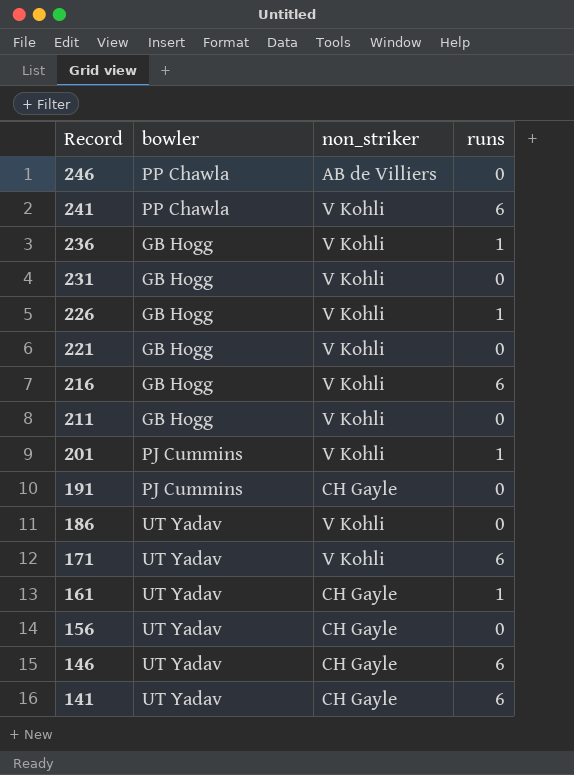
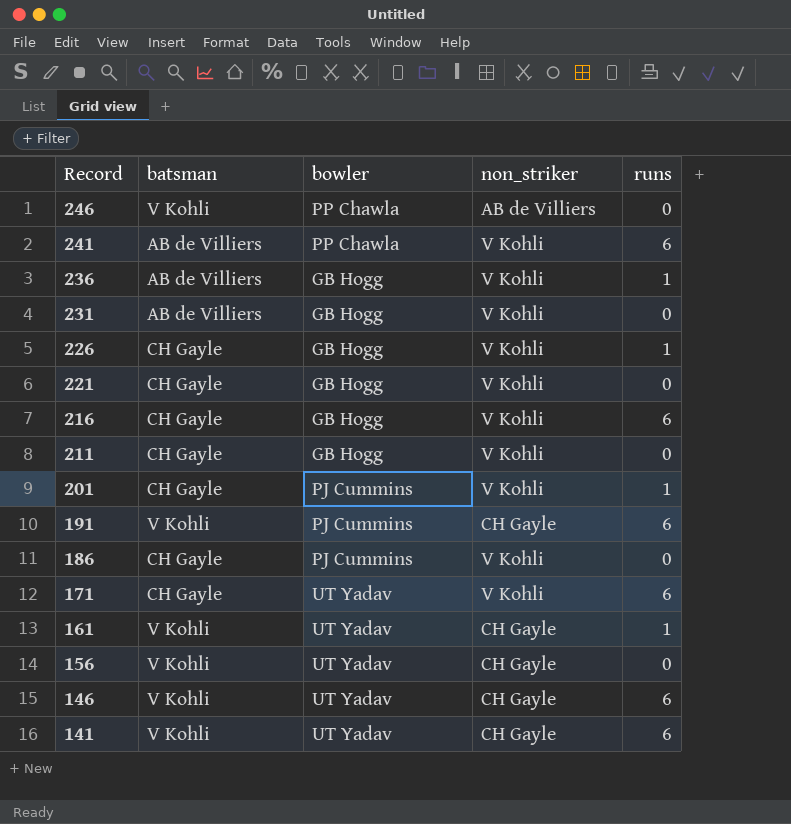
column batsman | position: none -> 2
191 | runs: 0 -> 6
186 | bowler: UT Yadav -> PJ Cummins

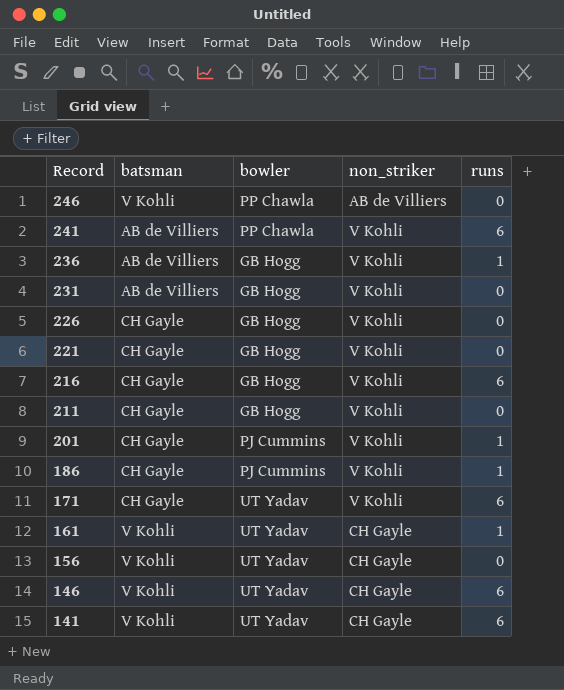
row 191: V Kohli | PJ Cummins | CH Gayle | 6 -> none
226 | runs: 1 -> 0
186 | runs: 0 -> 1

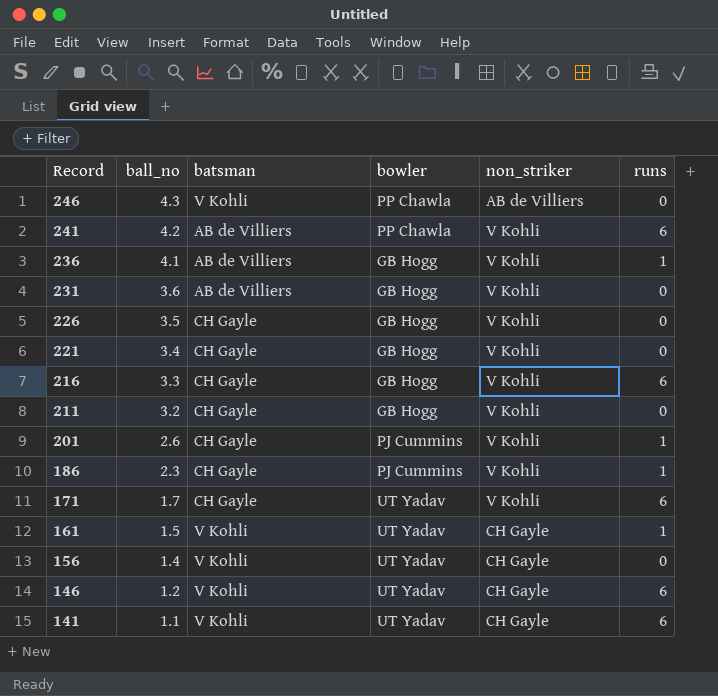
column ball_no | position: none -> 2

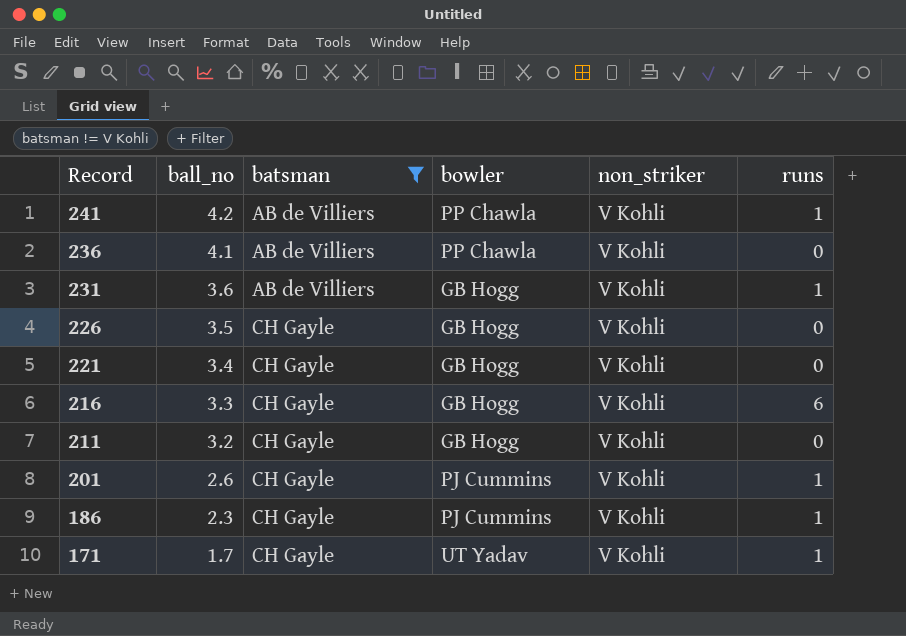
filter: none -> batsman != V Kohli
241 | runs: 6 -> 1
236 | bowler: GB Hogg -> PP Chawla
236 | runs: 1 -> 0
231 | runs: 0 -> 1
171 | runs: 6 -> 1

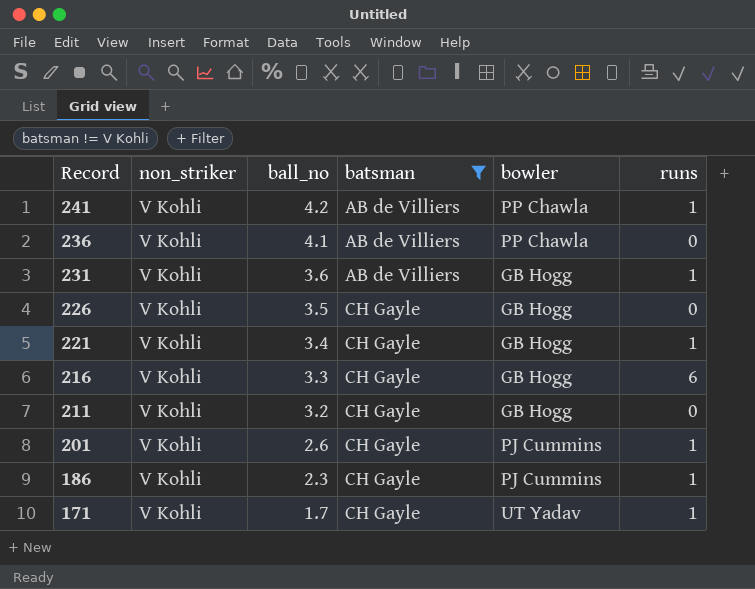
column non_striker | position: 5 -> 2
221 | runs: 0 -> 1

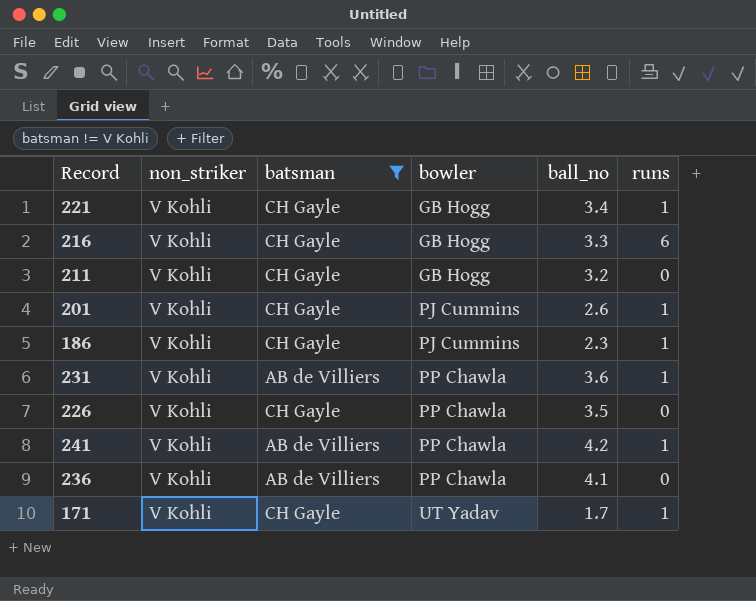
row order: Record descending -> bowler ascending
column ball_no | position: 3 -> 5
231 | bowler: GB Hogg -> PP Chawla
226 | bowler: GB Hogg -> PP Chawla

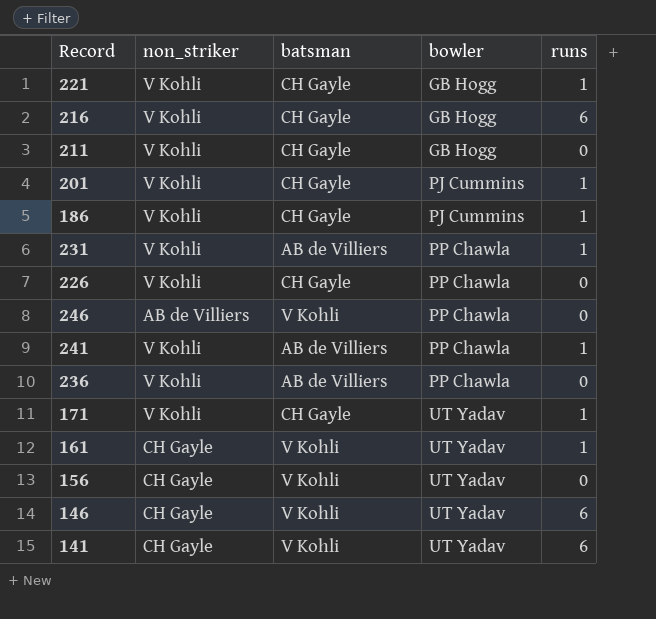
filter: batsman != V Kohli -> none
column ball_no | position: 5 -> none

